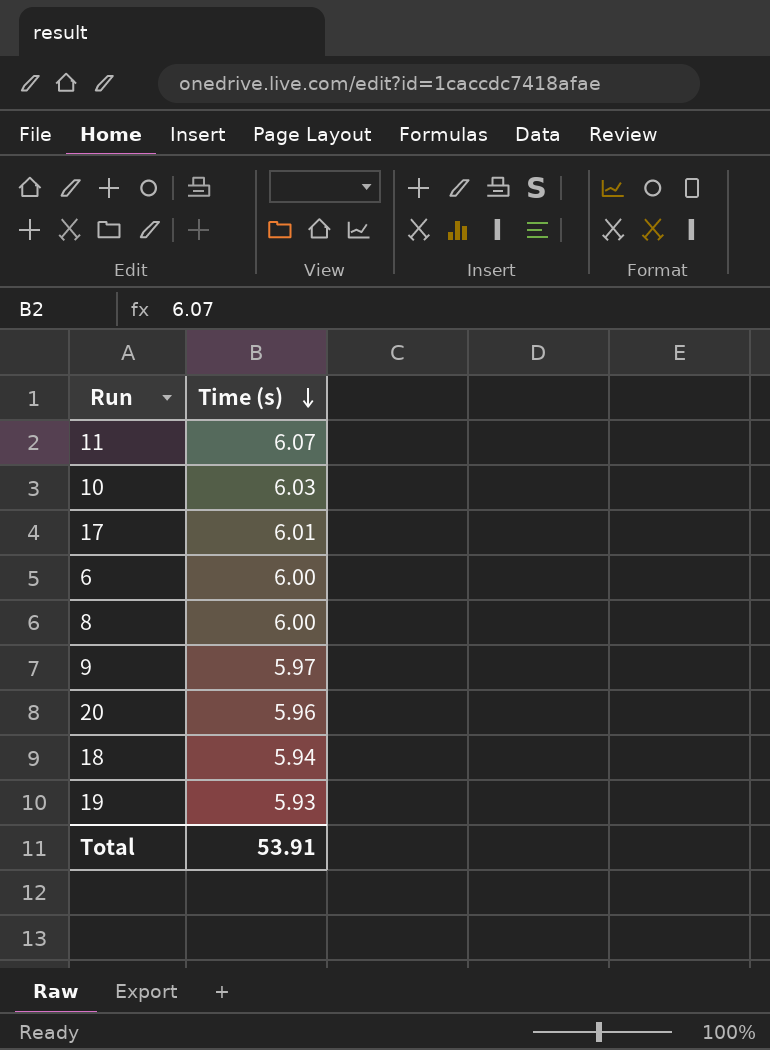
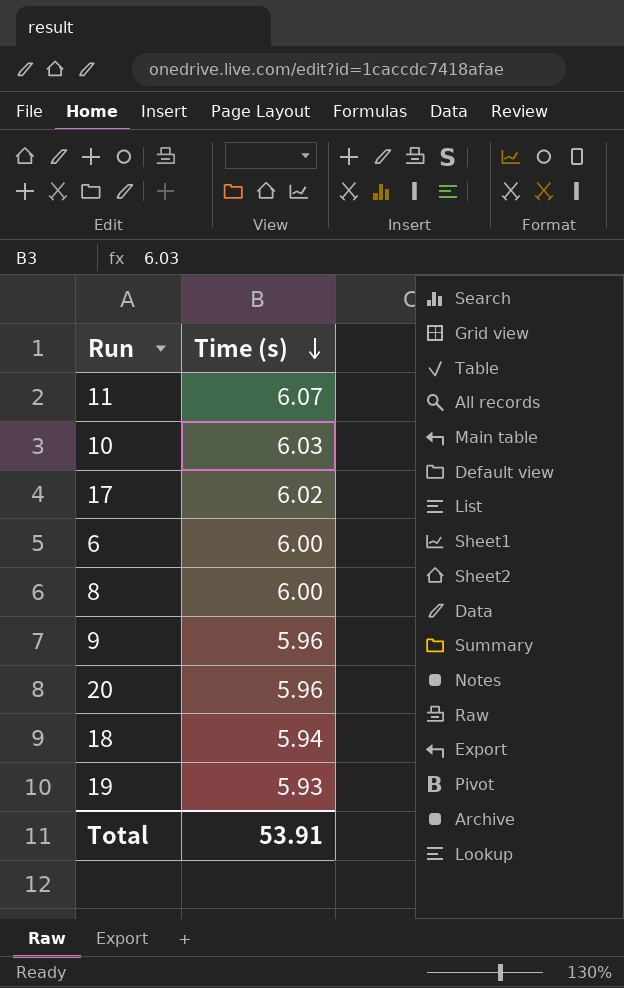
17 | Time (s): 6.01 -> 6.02
9 | Time (s): 5.97 -> 5.96

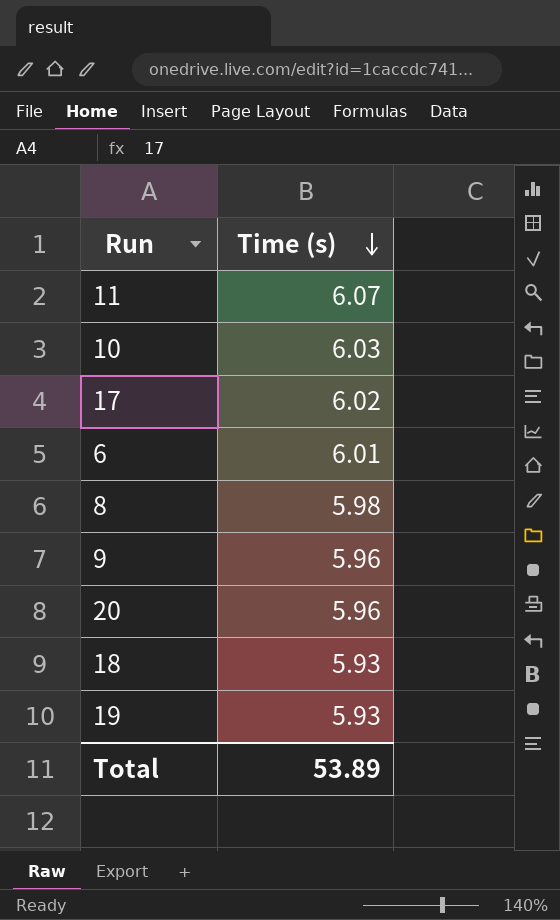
6 | Time (s): 6.00 -> 6.01
8 | Time (s): 6.00 -> 5.98
18 | Time (s): 5.94 -> 5.93
Total | Time (s): 53.91 -> 53.89

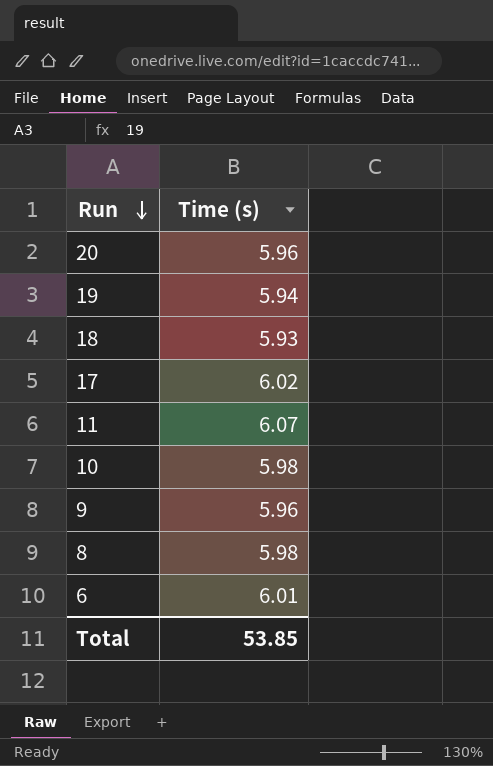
row order: Time (s) descending -> Run descending
19 | Time (s): 5.93 -> 5.94
10 | Time (s): 6.03 -> 5.98
Total | Time (s): 53.89 -> 53.85

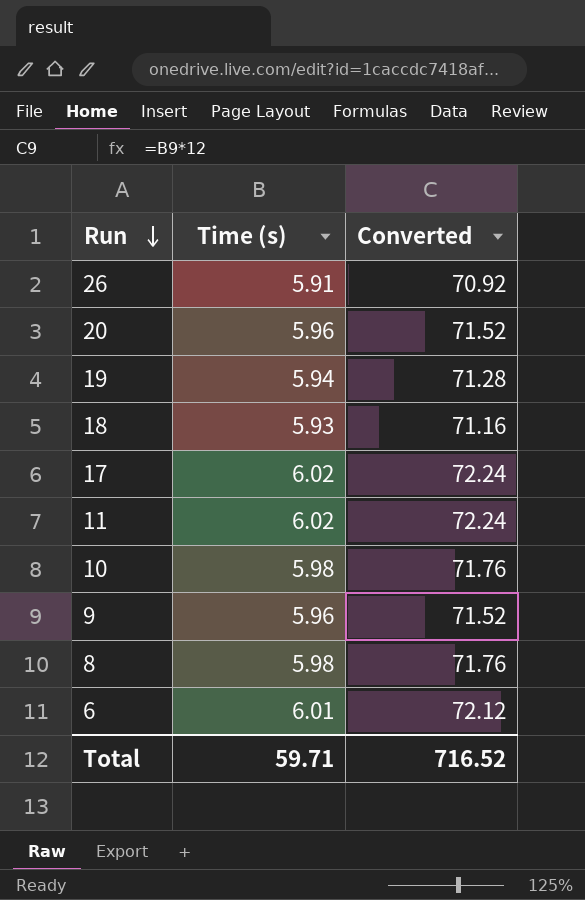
column Converted | formula: none -> [Time (s)] * 12
row 26: none -> 5.91 | 70.92
11 | Time (s): 6.07 -> 6.02
Total | Time (s): 53.85 -> 59.71

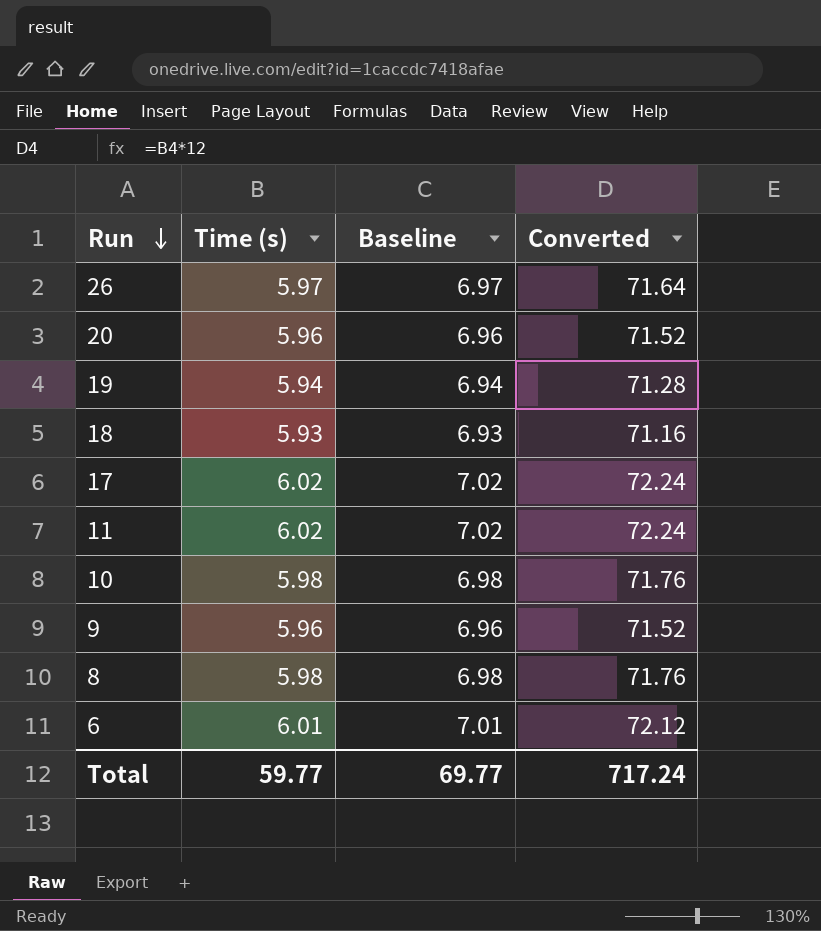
column Baseline | formula: none -> [Time (s)] + 1
26 | Time (s): 5.91 -> 5.97
26 | Converted: 70.92 -> 71.64
Total | Time (s): 59.71 -> 59.77
Total | Converted: 716.52 -> 717.24

